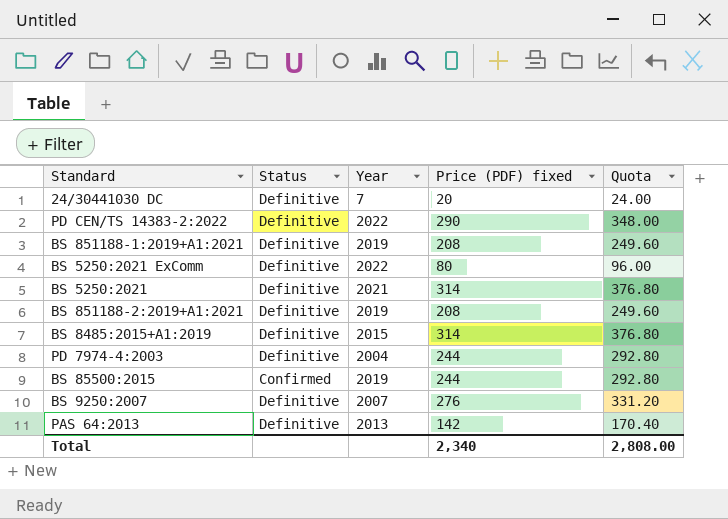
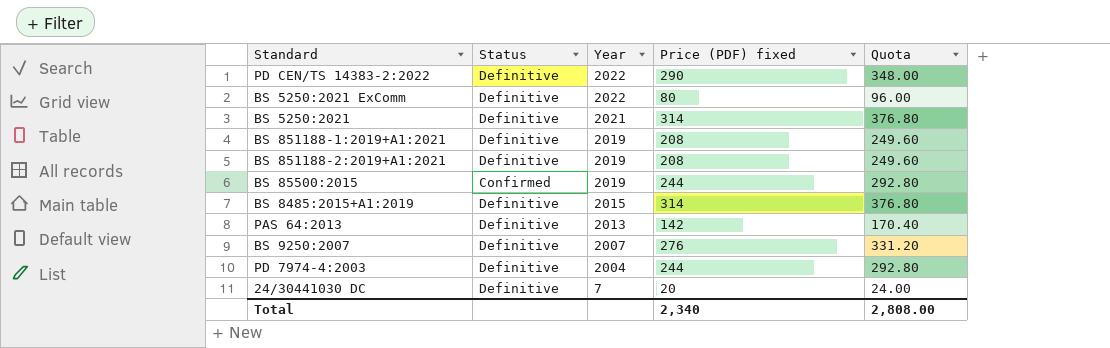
row order: none -> Year descending

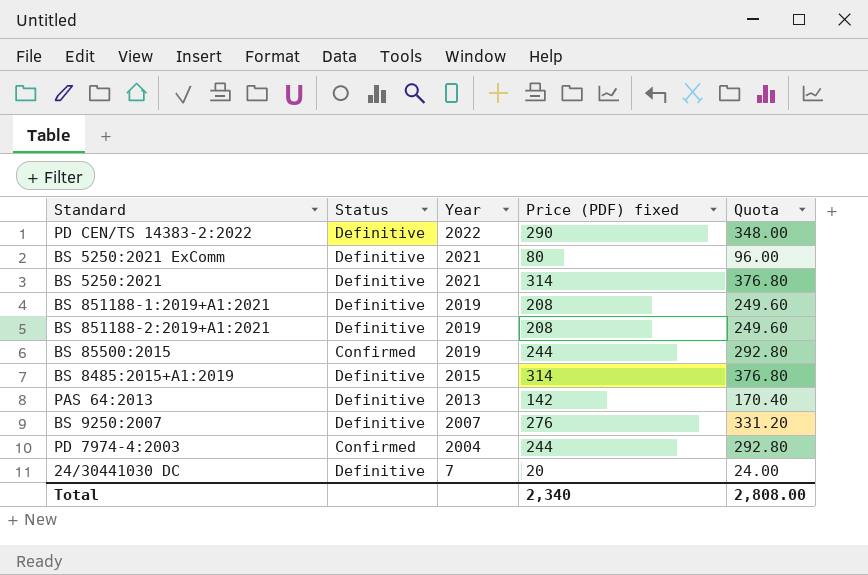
BS 5250:2021 ExComm | Year: 2022 -> 2021
PD 7974-4:2003 | Status: Definitive -> Confirmed

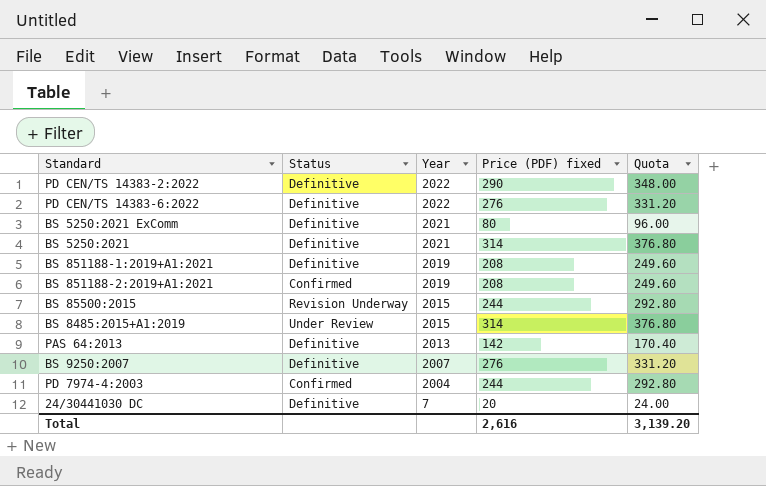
row PD CEN/TS 14383-6:2022: none -> Definitive | 2022 | 276 | 331.20
BS 851188-2:2019+A1:2021 | Status: Definitive -> Confirmed
BS 85500:2015 | Status: Confirmed -> Revision Underway
BS 85500:2015 | Year: 2019 -> 2015
BS 8485:2015+A1:2019 | Status: Definitive -> Under Review
Total | Price (PDF) fixed: 2,340 -> 2,616
Total | Quota: 2,808.00 -> 3,139.20

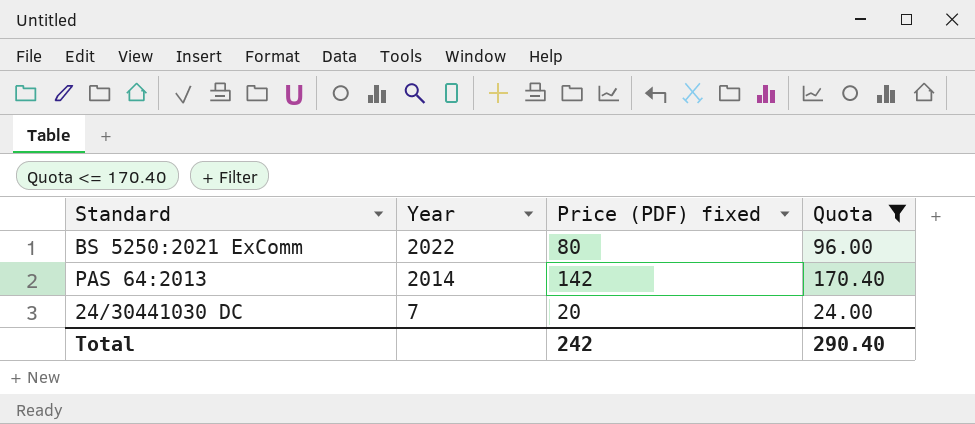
filter: none -> Quota <= 170.40
column Status | position: 2 -> none
BS 5250:2021 ExComm | Year: 2021 -> 2022
PAS 64:2013 | Year: 2013 -> 2014
Total | Price (PDF) fixed: 2,616 -> 242
Total | Quota: 3,139.20 -> 290.40

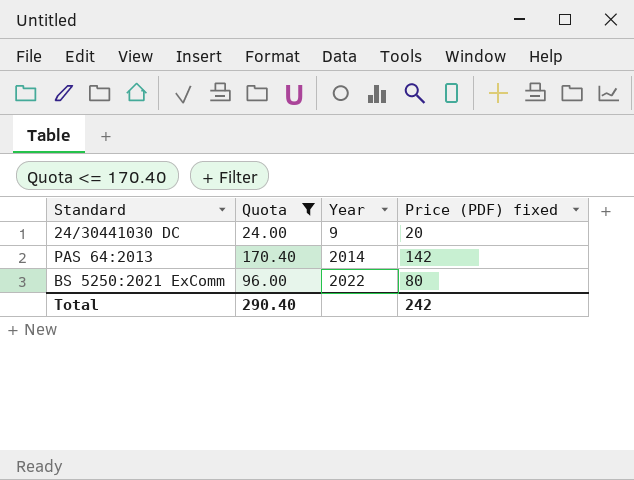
row order: Year descending -> Year ascending
column Quota | position: 4 -> 2
24/30441030 DC | Year: 7 -> 9

